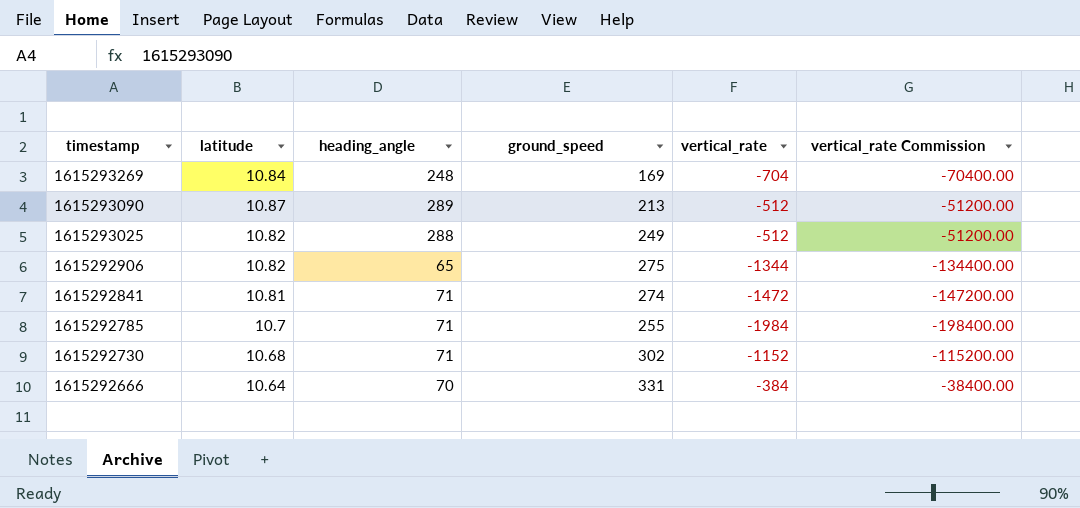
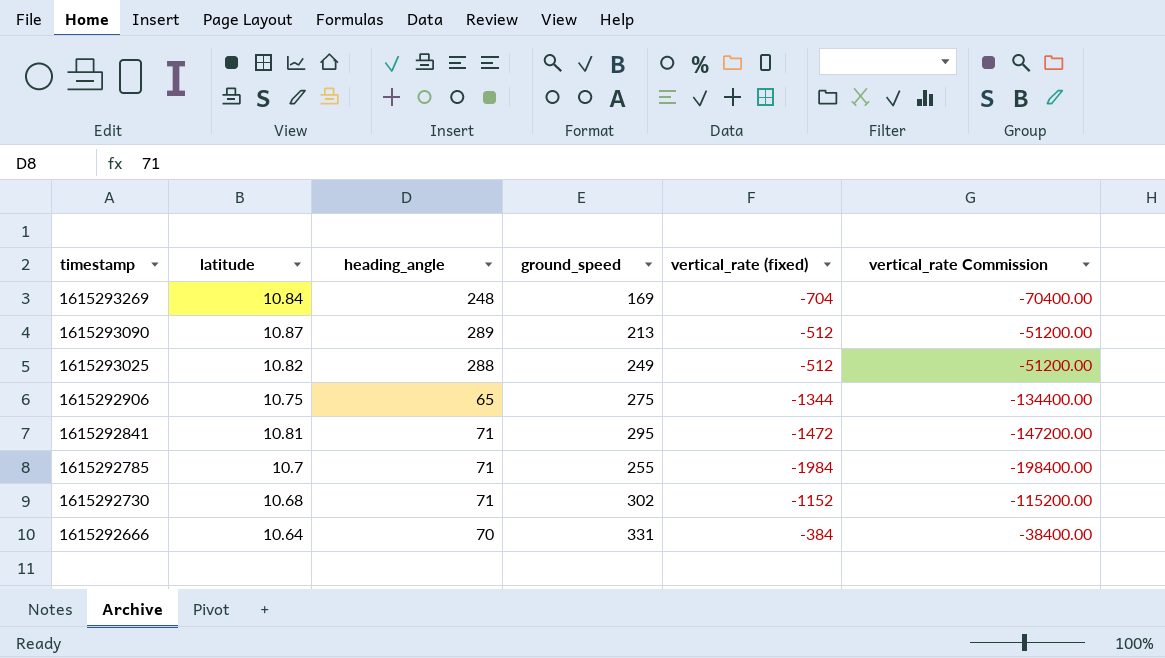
column name: vertical_rate -> vertical_rate (fixed)
1615292906 | latitude: 10.82 -> 10.75
1615292841 | ground_speed: 274 -> 295

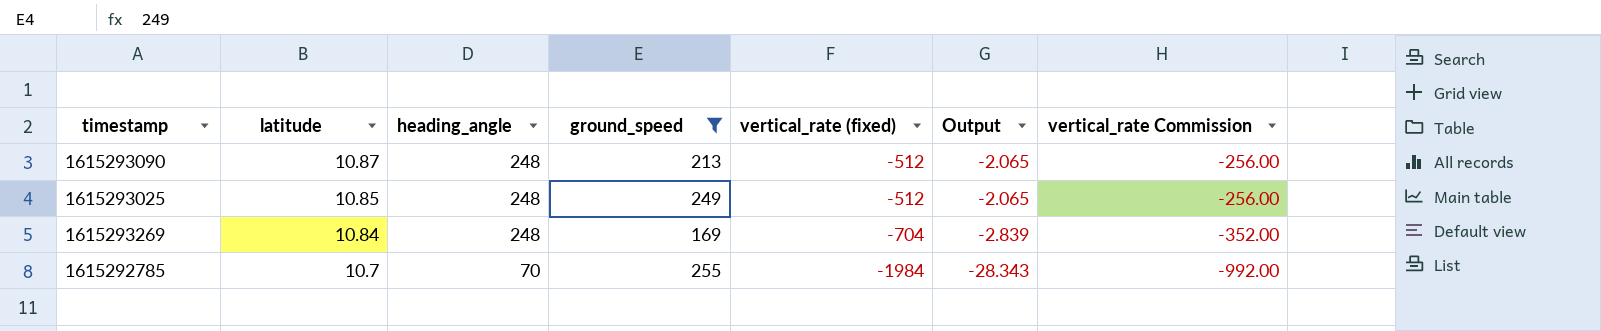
filter: none -> ground_speed <= 255
row order: timestamp descending -> latitude descending
column Output | formula: none -> [vertical_rate (fixed)] / [heading_angle]
column vertical_rate Commission | formula: [vertical_rate (fixed)] * 100 -> [vertical_rate (fixed)] * 0.5
1615293090 | heading_angle: 289 -> 248
1615293025 | latitude: 10.82 -> 10.85
1615293025 | heading_angle: 288 -> 248
1615292785 | heading_angle: 71 -> 70

